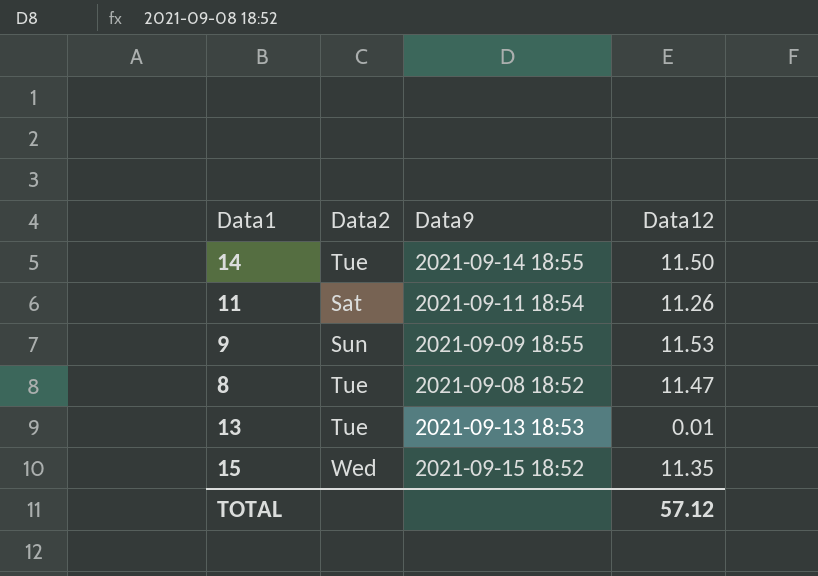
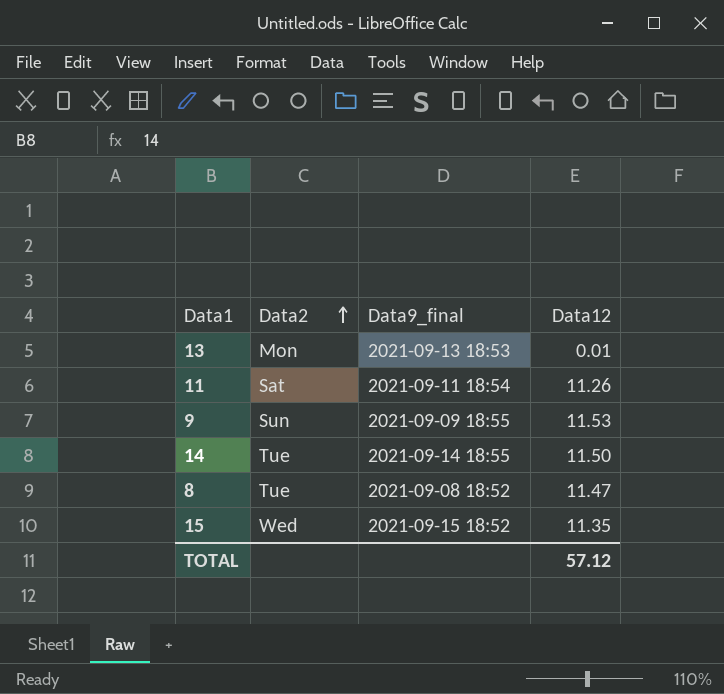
row order: none -> Data2 ascending
column name: Data9 -> Data9_final
13 | Data2: Tue -> Mon

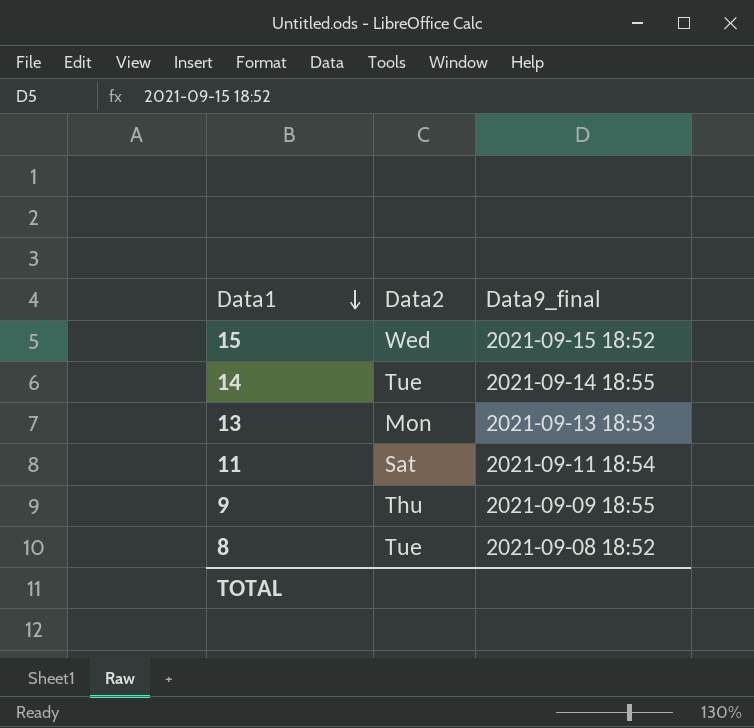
row order: Data2 ascending -> Data1 descending
column Data12 | position: 4 -> none
9 | Data2: Sun -> Thu

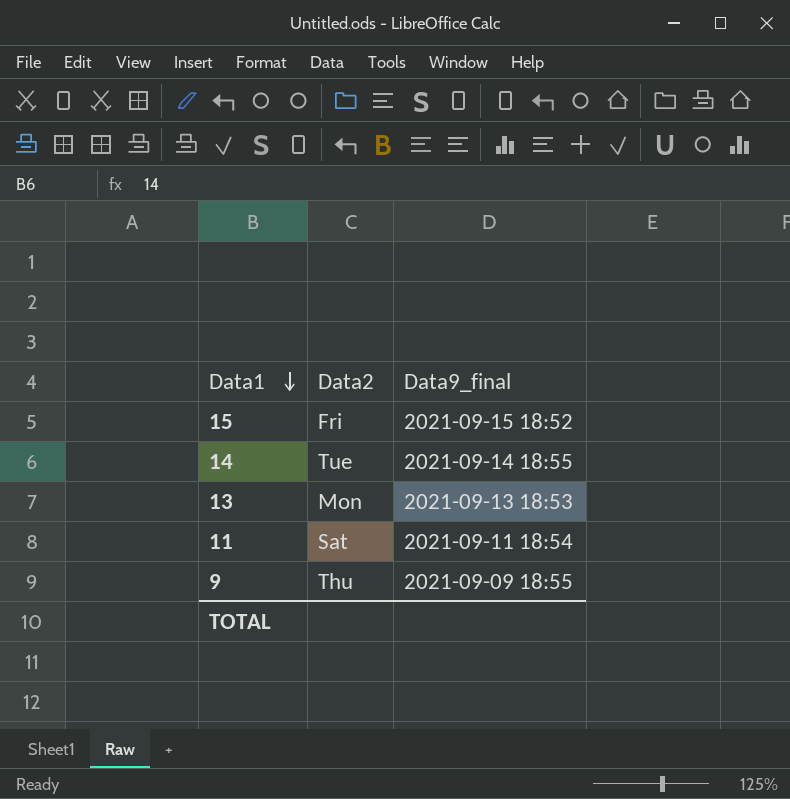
row 8: Tue | 2021-09-08 18:52 -> none
15 | Data2: Wed -> Fri

